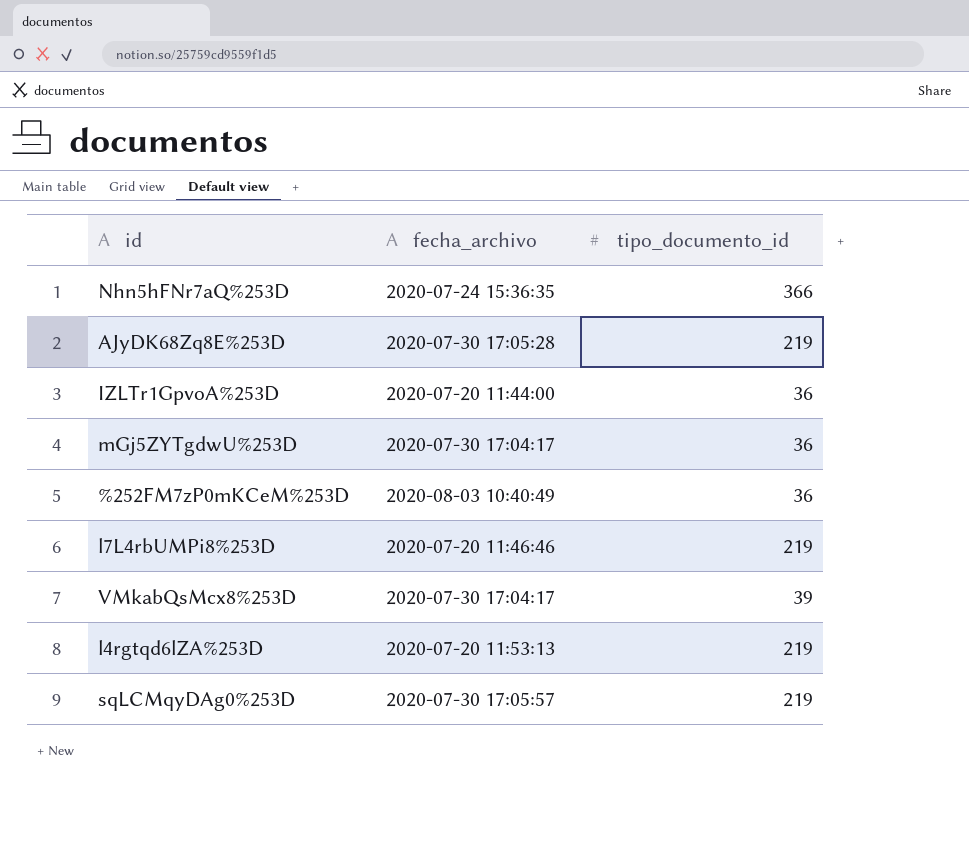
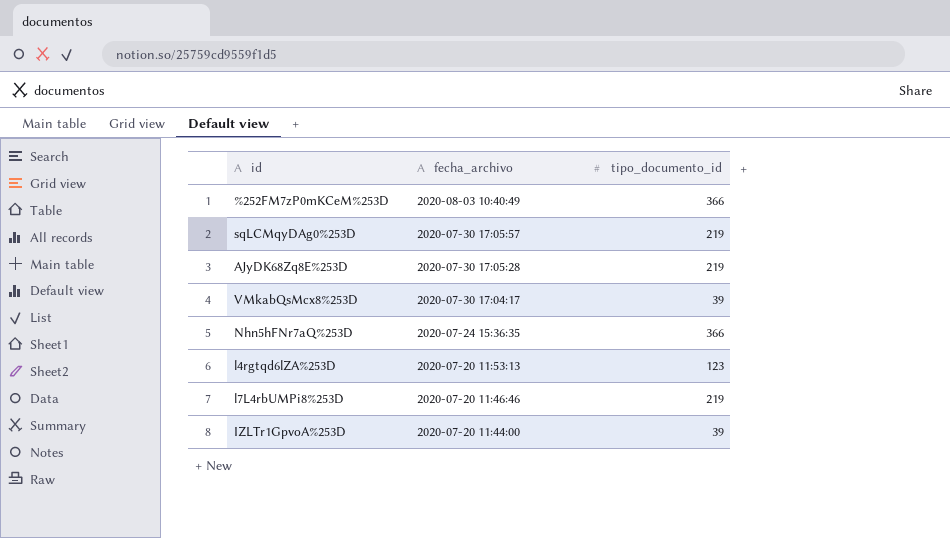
row order: none -> fecha_archivo descending
row mGj5ZYTgdwU%253D: 2020-07-30 17:04:17 | 36 -> none
%252FM7zP0mKCeM%253D | tipo_documento_id: 36 -> 366
l4rgtqd6lZA%253D | tipo_documento_id: 219 -> 123
IZLTr1GpvoA%253D | tipo_documento_id: 36 -> 39

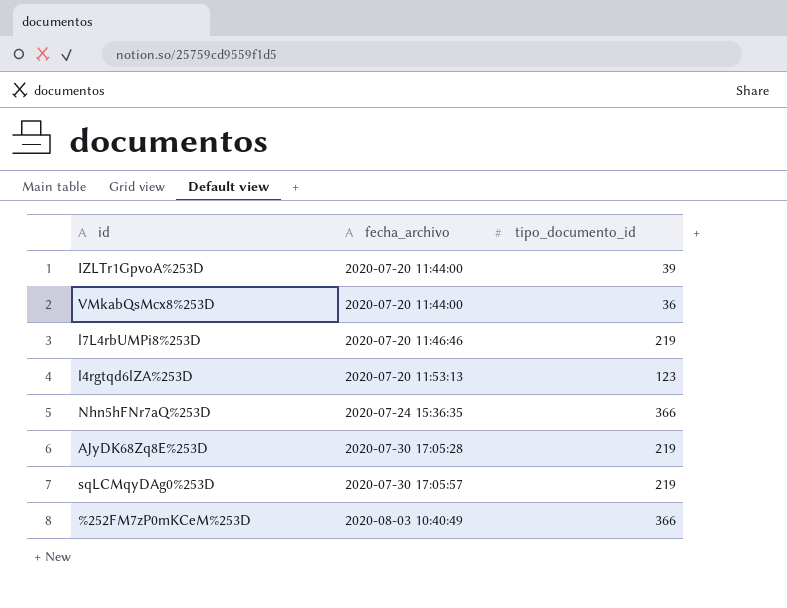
row order: fecha_archivo descending -> fecha_archivo ascending
VMkabQsMcx8%253D | fecha_archivo: 2020-07-30 17:04:17 -> 2020-07-20 11:44:00
VMkabQsMcx8%253D | tipo_documento_id: 39 -> 36

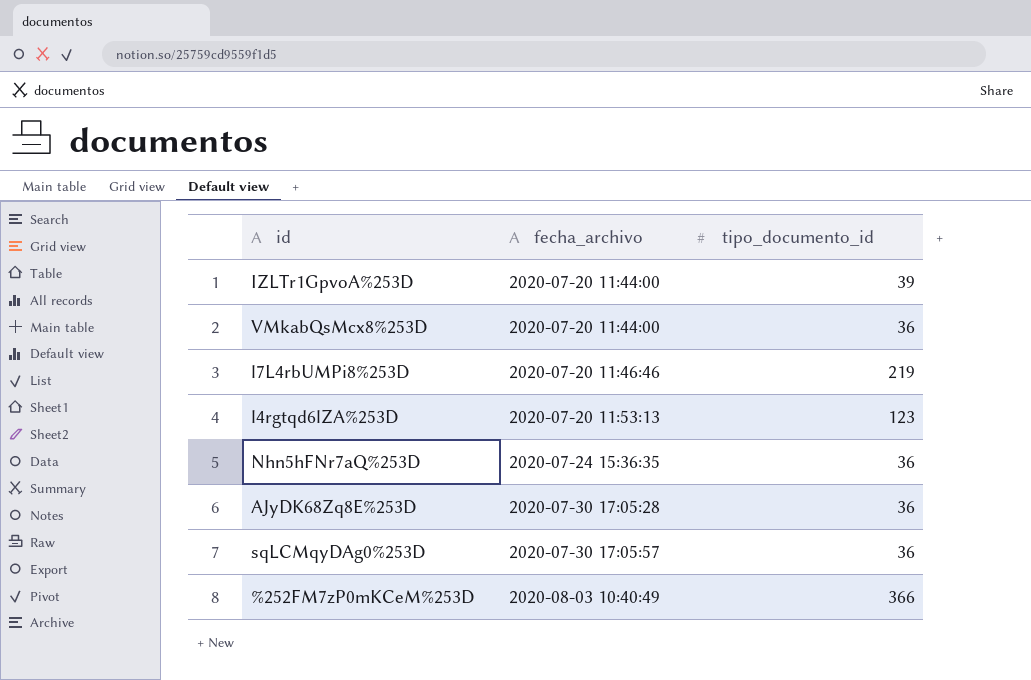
Nhn5hFNr7aQ%253D | tipo_documento_id: 366 -> 36
AJyDK68Zq8E%253D | tipo_documento_id: 219 -> 36
sqLCMqyDAg0%253D | tipo_documento_id: 219 -> 36

